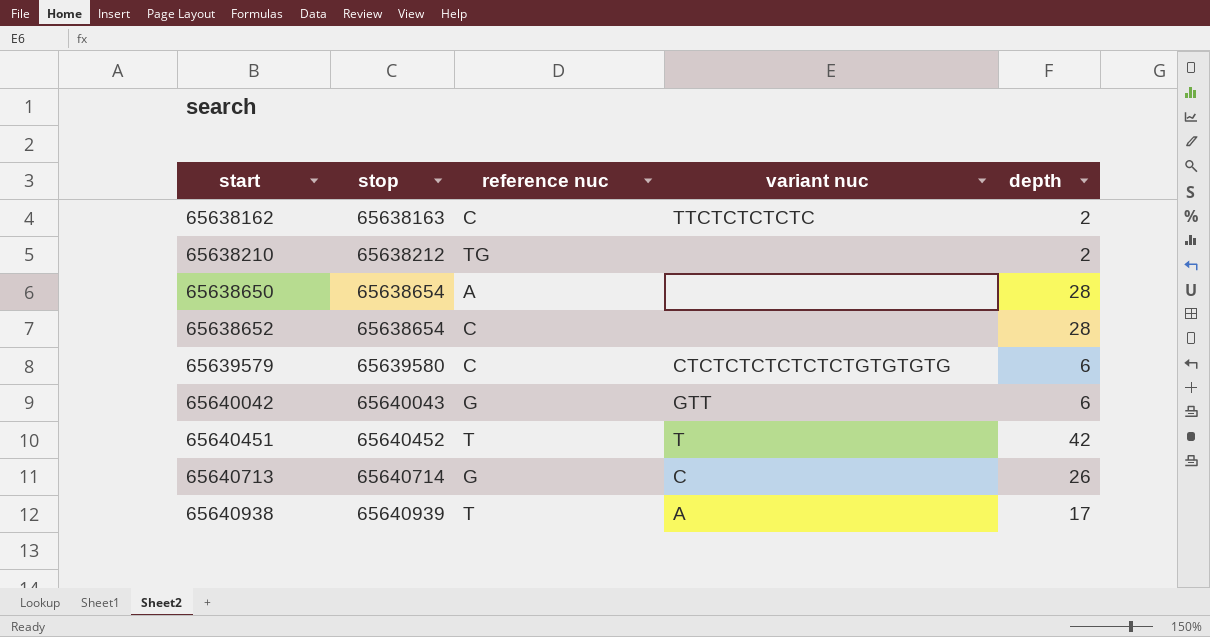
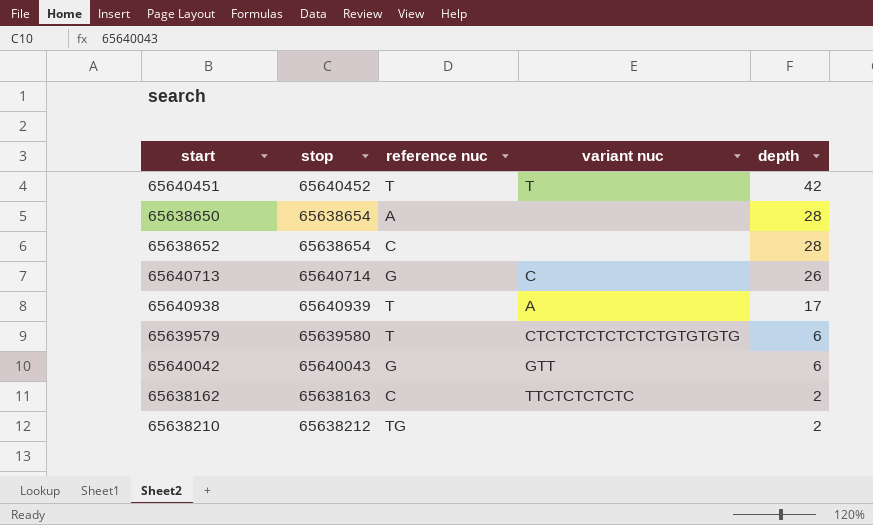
row order: start ascending -> depth descending
65639579 | reference nuc: C -> T

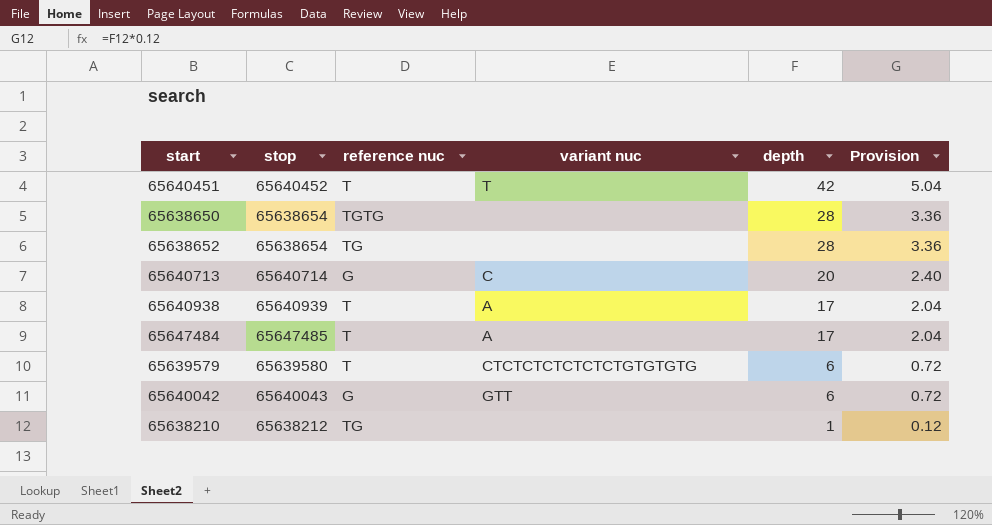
column Provision | formula: none -> [depth] * 0.12
row 65638162: 65638163 | C | TTCTCTCTCTC | 2 -> none
65638650 | reference nuc: A -> TGTG
65638652 | reference nuc: C -> TG
65640713 | depth: 26 -> 20
row 65647484: none -> 65647485 | T | A | 17 | 2.04
65638210 | depth: 2 -> 1

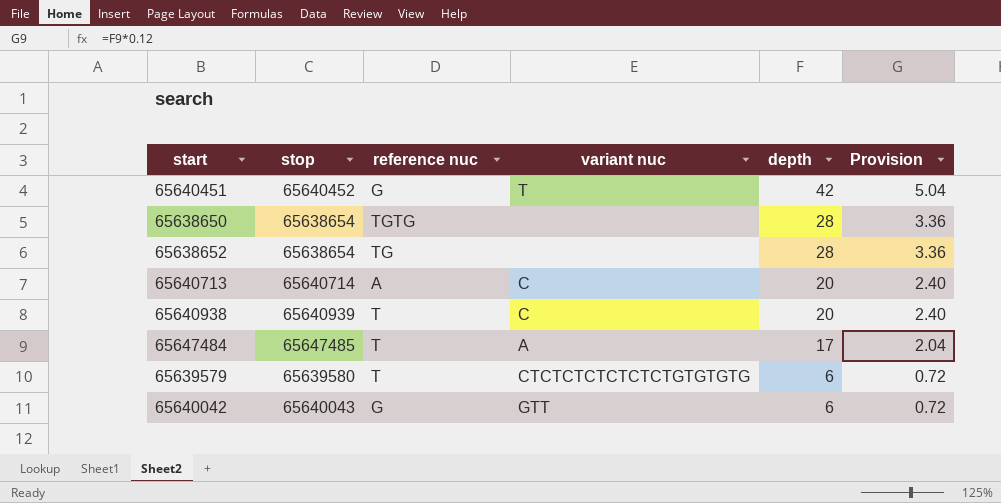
row 65638210: 65638212 | TG | none | 1 | 0.12 -> none
65640451 | reference nuc: T -> G
65640713 | reference nuc: G -> A
65640938 | variant nuc: A -> C
65640938 | depth: 17 -> 20
65640938 | Provision: 2.04 -> 2.40

